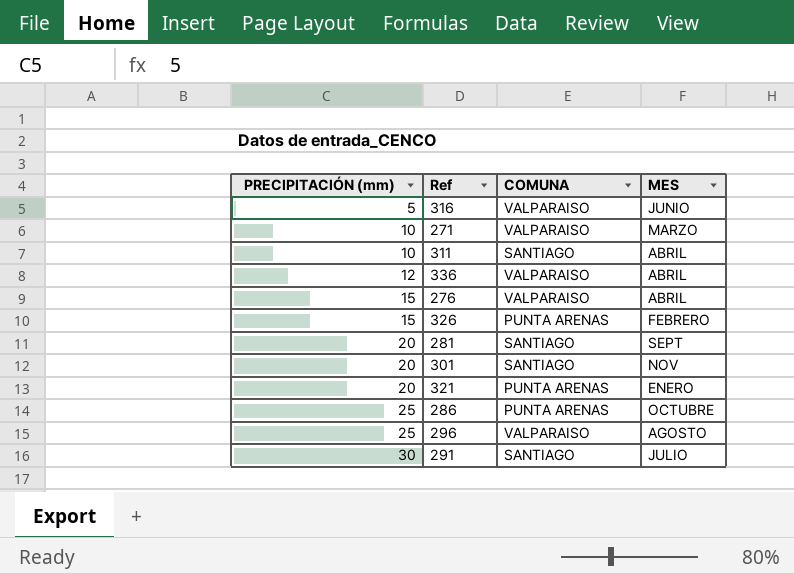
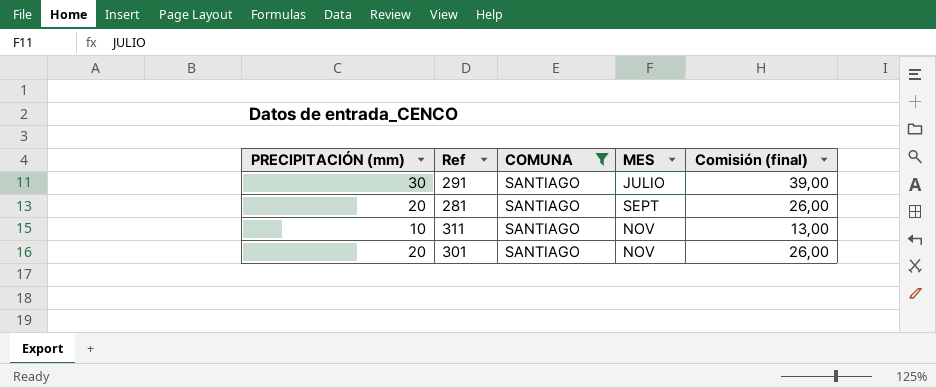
filter: none -> COMUNA = SANTIAGO
row order: PRECIPITACIÓN (mm) ascending -> MES ascending
column Comisión (final) | formula: none -> [PRECIPITACIÓN (mm)] * 1,3
311 | MES: ABRIL -> NOV

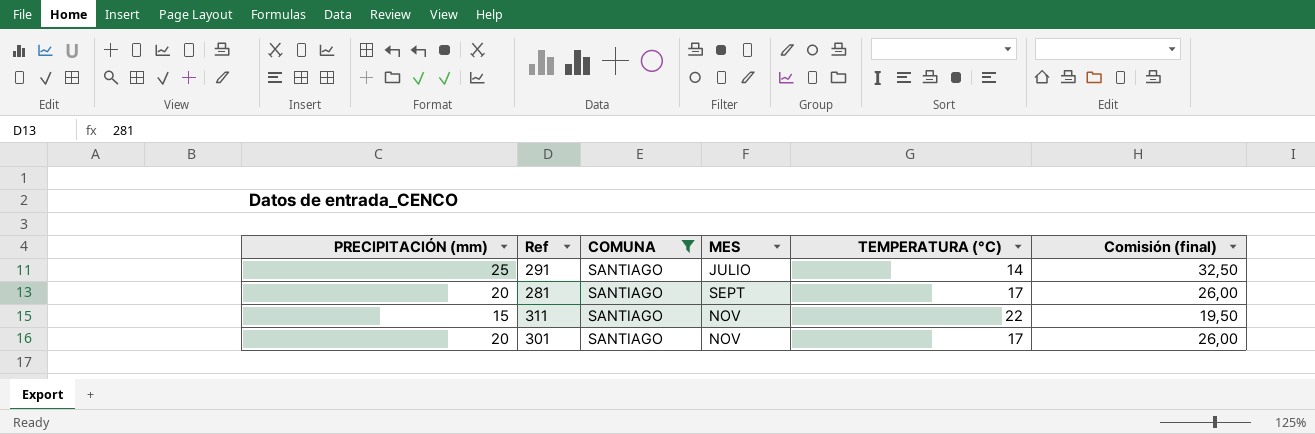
column TEMPERATURA (°C) | position: none -> 5
291 | PRECIPITACIÓN (mm): 30 -> 25
291 | Comisión (final): 39,00 -> 32,50
311 | PRECIPITACIÓN (mm): 10 -> 15
311 | Comisión (final): 13,00 -> 19,50

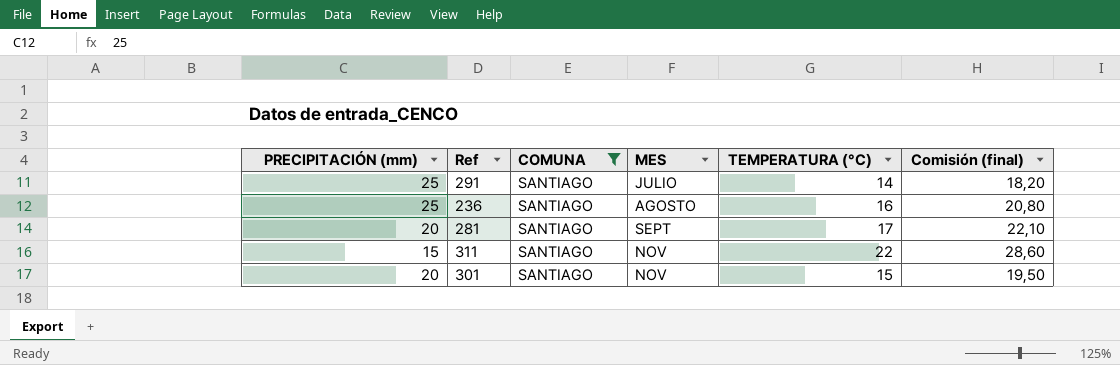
column Comisión (final) | formula: [PRECIPITACIÓN (mm)] * 1,3 -> [TEMPERATURA (°C)] * 1,3
row 236: none -> 25 | SANTIAGO | AGOSTO | 16 | 20,80
301 | TEMPERATURA (°C): 17 -> 15

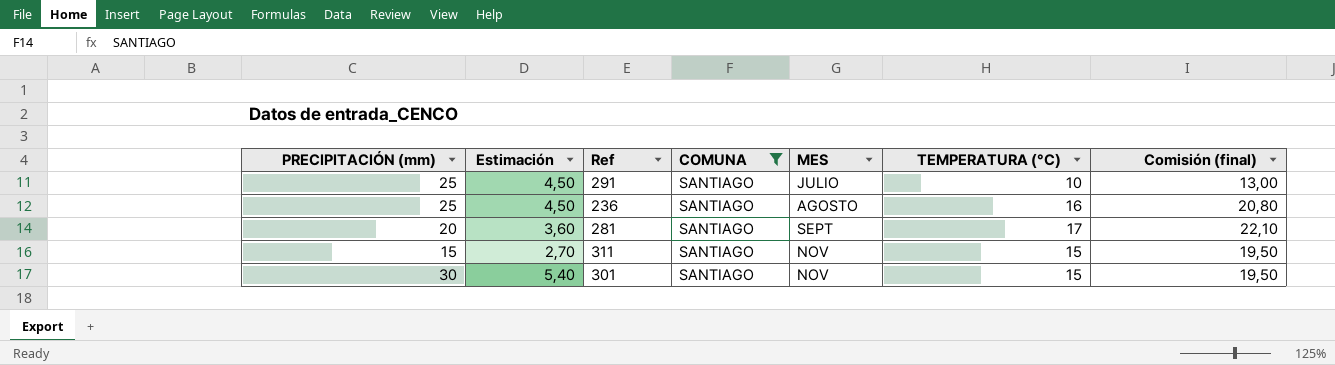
column Estimación | formula: none -> [PRECIPITACIÓN (mm)] * 0,18
291 | TEMPERATURA (°C): 14 -> 10
291 | Comisión (final): 18,20 -> 13,00
311 | TEMPERATURA (°C): 22 -> 15
311 | Comisión (final): 28,60 -> 19,50
301 | PRECIPITACIÓN (mm): 20 -> 30

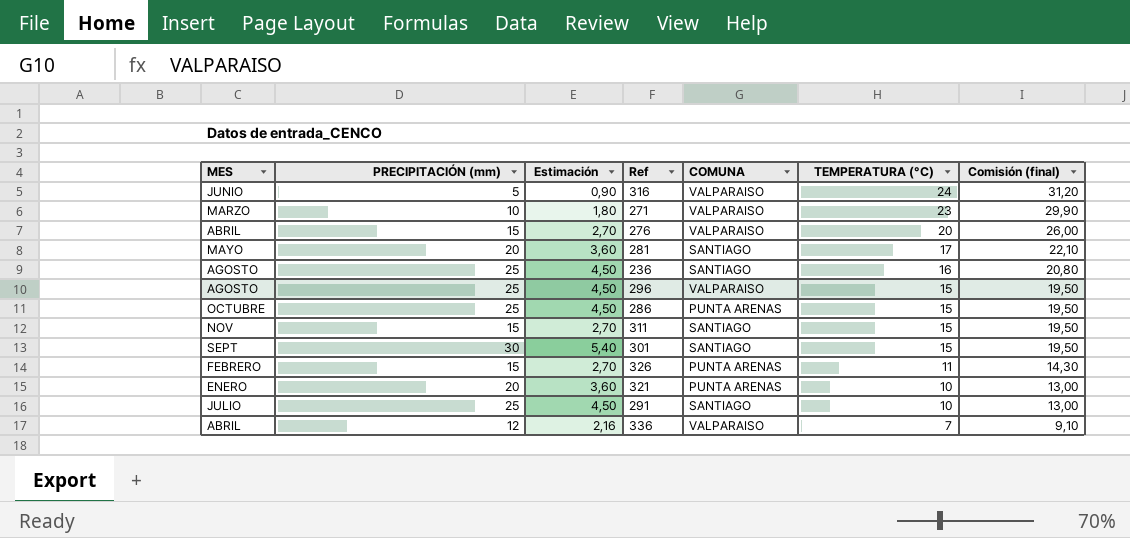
filter: COMUNA = SANTIAGO -> none
row order: MES ascending -> TEMPERATURA (°C) descending
column MES | position: 5 -> 1
281 | MES: SEPT -> MAYO
301 | MES: NOV -> SEPT

